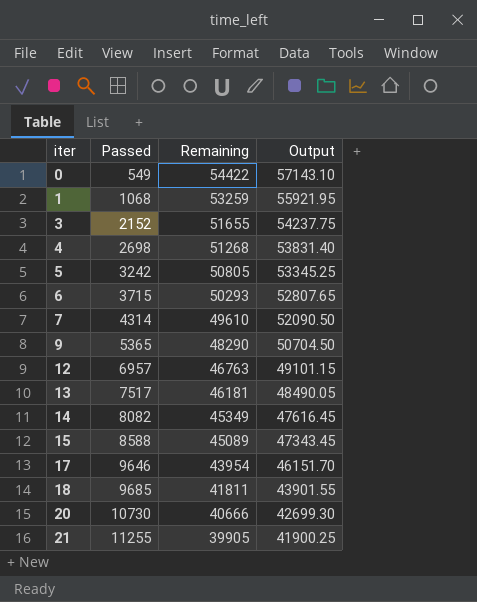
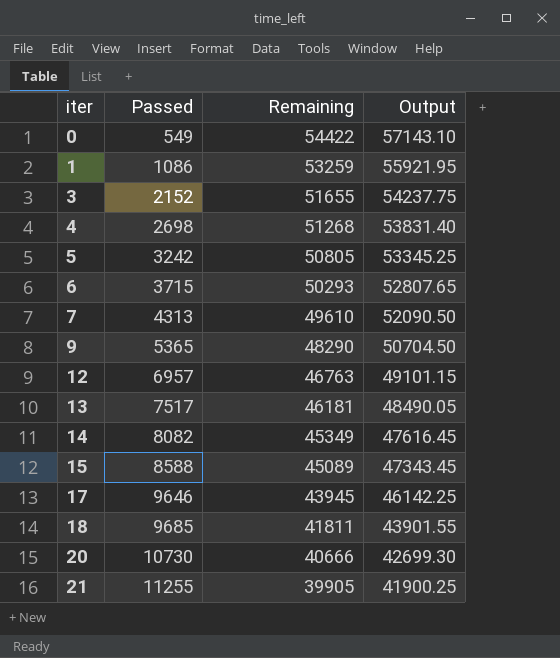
1 | Passed: 1068 -> 1086
7 | Passed: 4314 -> 4313
17 | Remaining: 43954 -> 43945
17 | Output: 46151.70 -> 46142.25

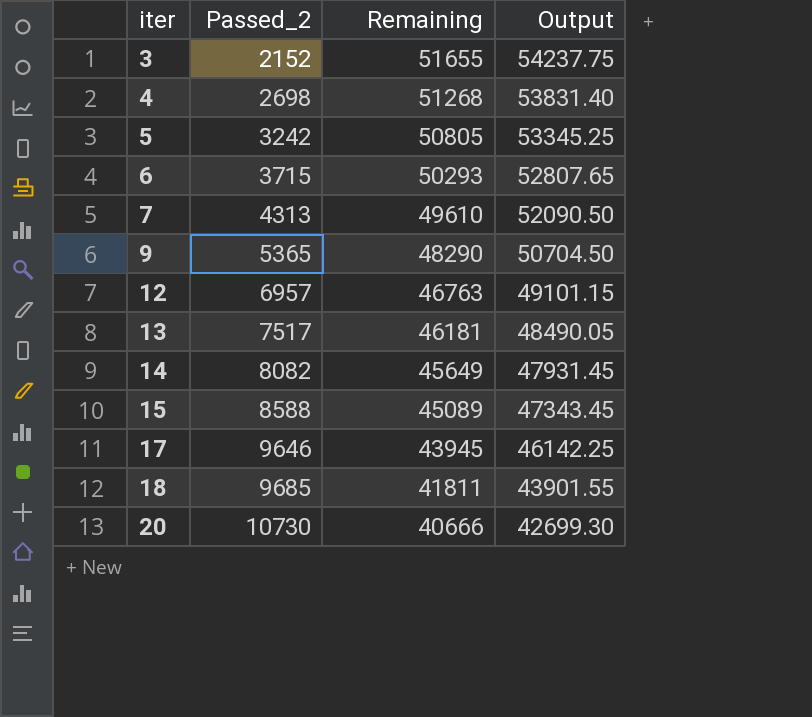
column name: Passed -> Passed_2
row 0: 549 | 54422 | 57143.10 -> none
row 1: 1086 | 53259 | 55921.95 -> none
row 21: 11255 | 39905 | 41900.25 -> none
14 | Remaining: 45349 -> 45649
14 | Output: 47616.45 -> 47931.45

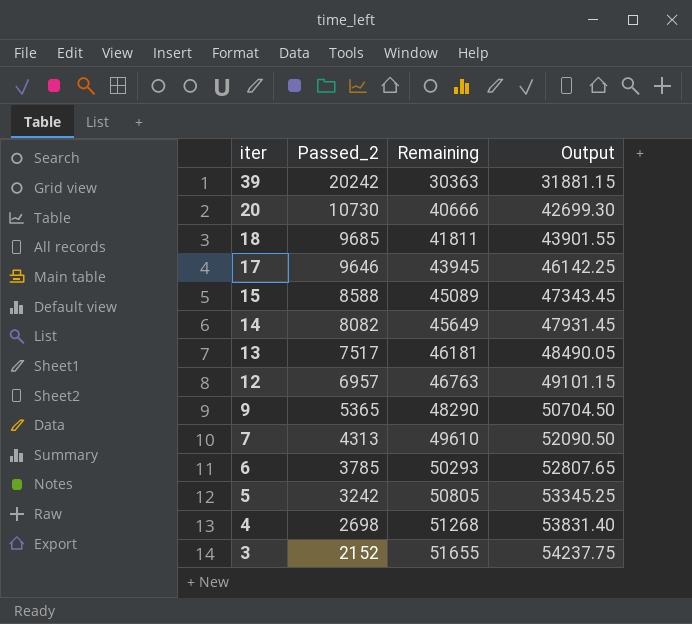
row order: iter ascending -> iter descending
row 39: none -> 20242 | 30363 | 31881.15
6 | Passed_2: 3715 -> 3785

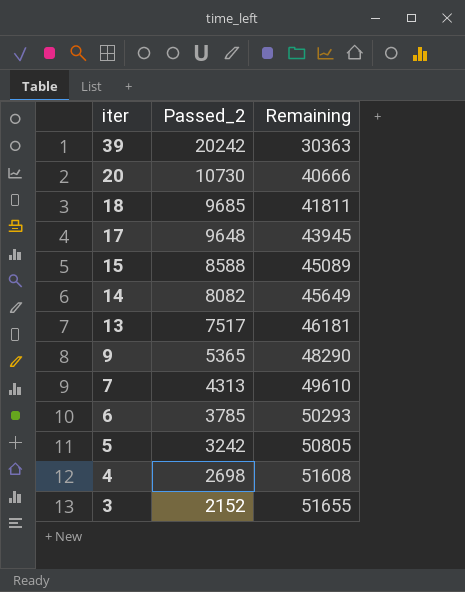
column Output | formula: [Remaining] * 1.05 -> none
row 12: 6957 | 46763 | 49101.15 -> none
17 | Passed_2: 9646 -> 9648
4 | Remaining: 51268 -> 51608

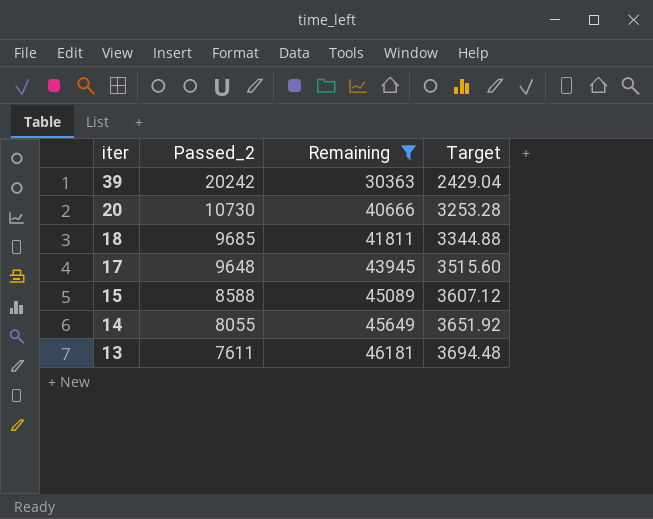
filter: none -> Remaining <= 46181
column Target | formula: none -> [Remaining] * 0.08
14 | Passed_2: 8082 -> 8055
13 | Passed_2: 7517 -> 7611

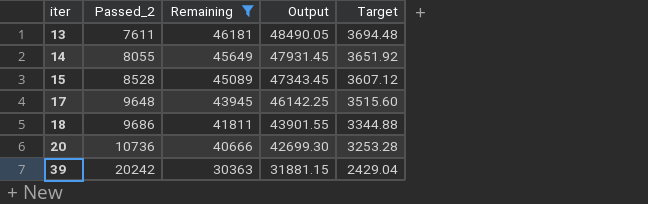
row order: iter descending -> iter ascending
column Output | formula: none -> [Remaining] * 1.05
15 | Passed_2: 8588 -> 8528
18 | Passed_2: 9685 -> 9686
20 | Passed_2: 10730 -> 10736

